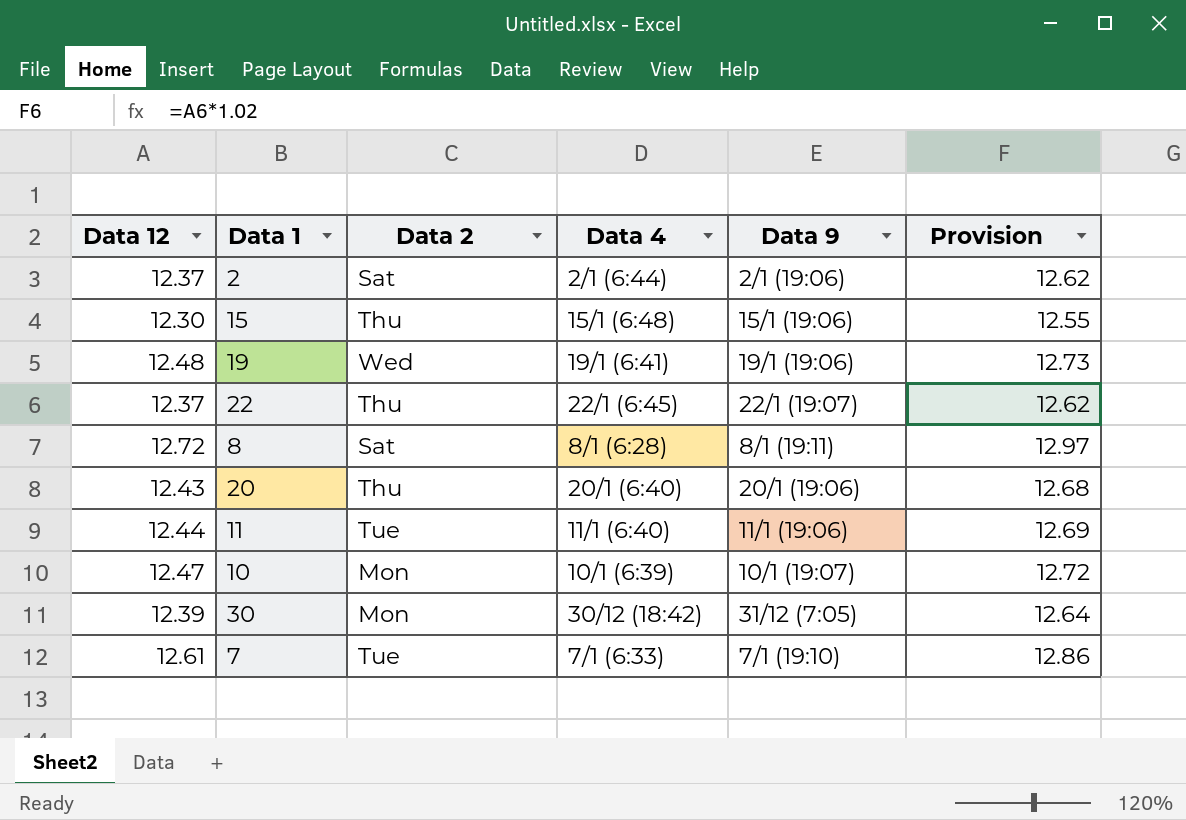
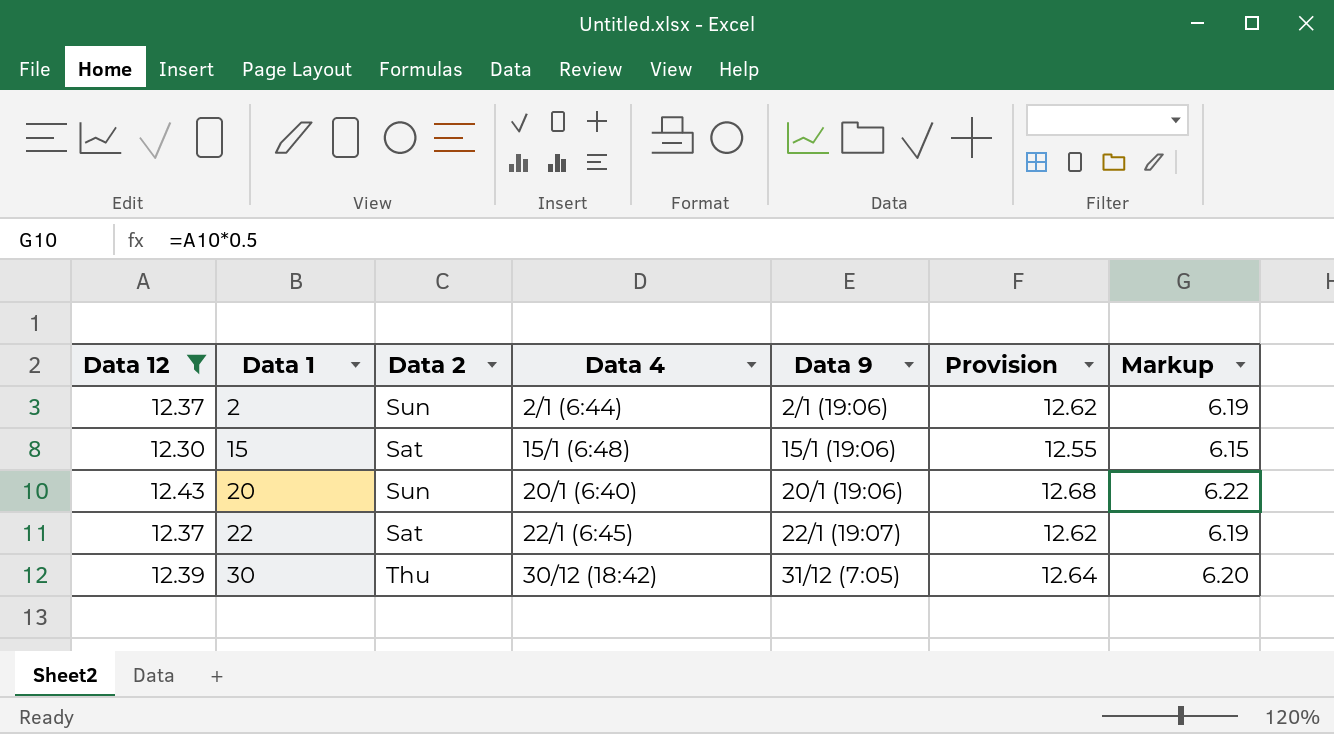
filter: none -> Data 12 <= 12.43
row order: none -> Data 1 ascending
column Markup | formula: none -> [Data 12] * 0.5
2 | Data 2: Sat -> Sun
15 | Data 2: Thu -> Sat
20 | Data 2: Thu -> Sun
22 | Data 2: Thu -> Sat
30 | Data 2: Mon -> Thu

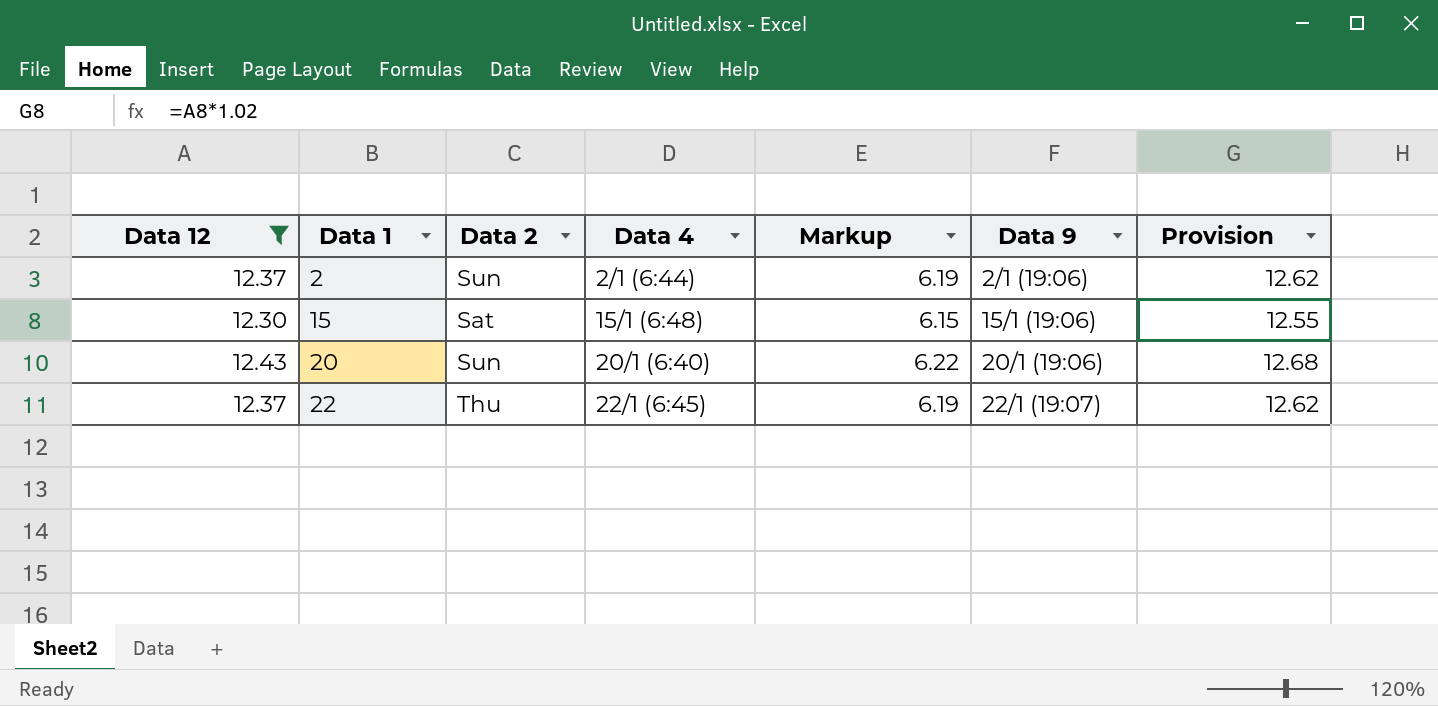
column Markup | position: 7 -> 5
row 30: 12.39 | Thu | 30/12 (18:42) | 31/12 (7:05) | 12.64 | 6.20 -> none
22 | Data 2: Sat -> Thu

